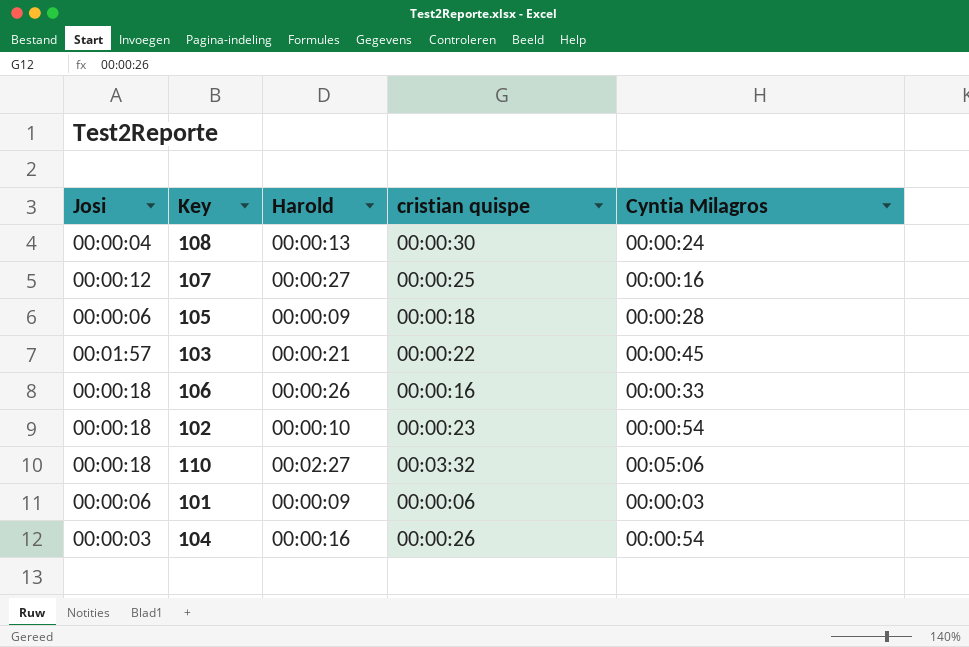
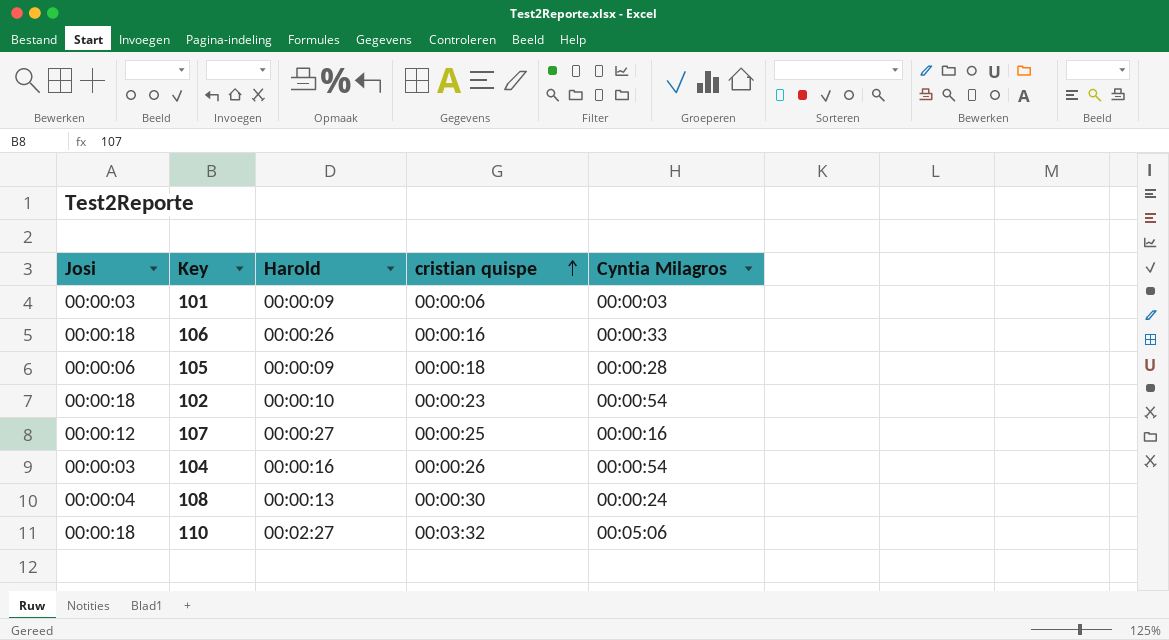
row order: none -> cristian quispe ascending
row 103: 00:01:57 | 00:00:21 | 00:00:22 | 00:00:45 -> none
101 | Josi: 00:00:06 -> 00:00:03

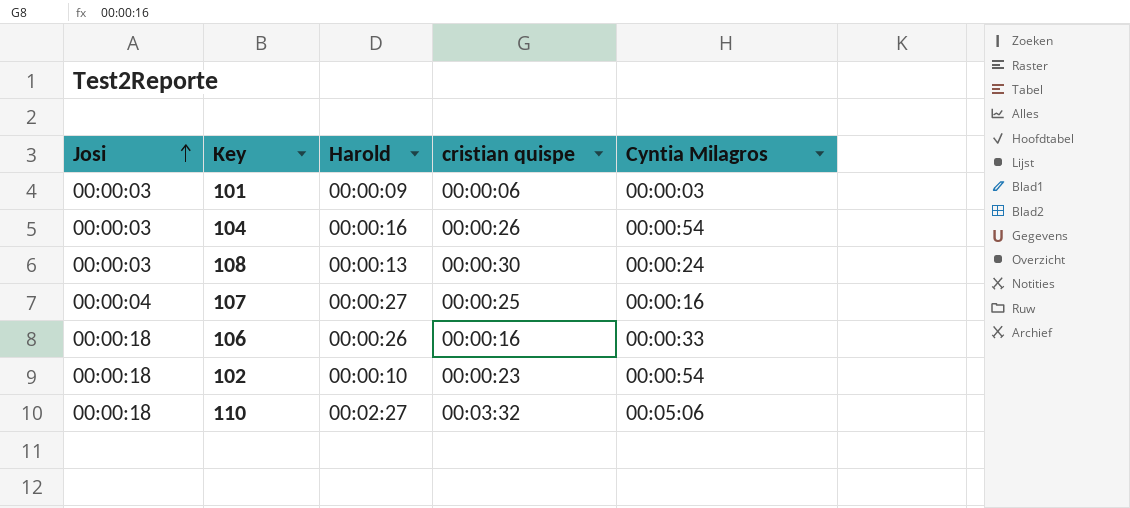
row order: cristian quispe ascending -> Josi ascending
row 105: 00:00:06 | 00:00:09 | 00:00:18 | 00:00:28 -> none
108 | Josi: 00:00:04 -> 00:00:03
107 | Josi: 00:00:12 -> 00:00:04

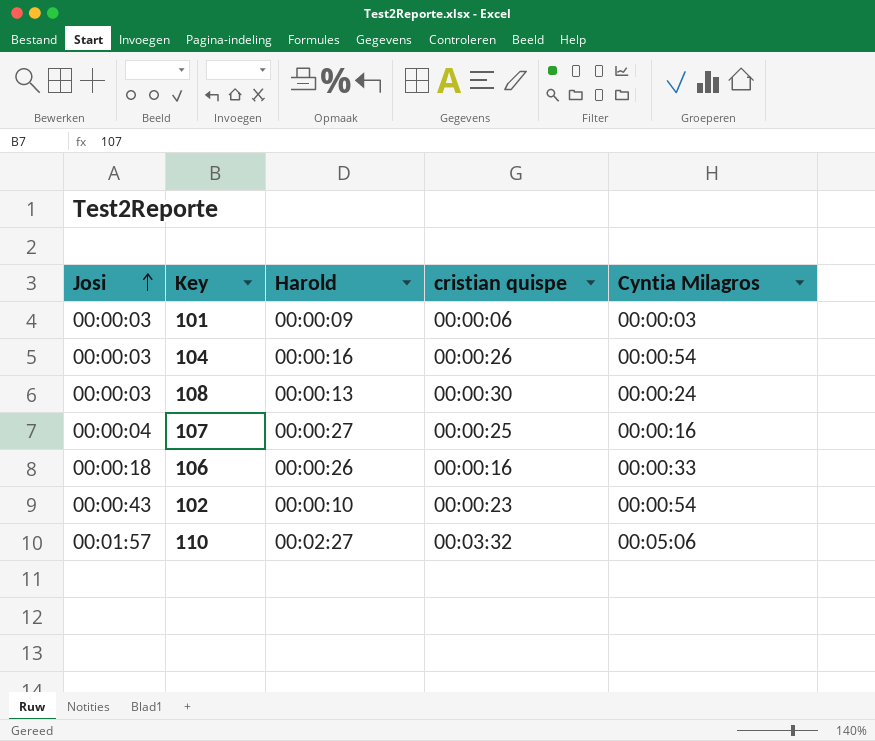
102 | Josi: 00:00:18 -> 00:00:43
110 | Josi: 00:00:18 -> 00:01:57

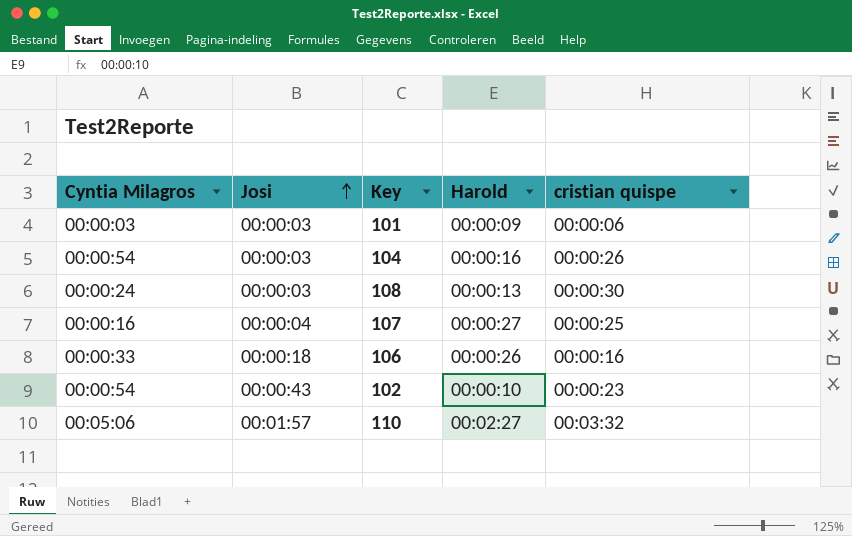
column Cyntia Milagros | position: 5 -> 1

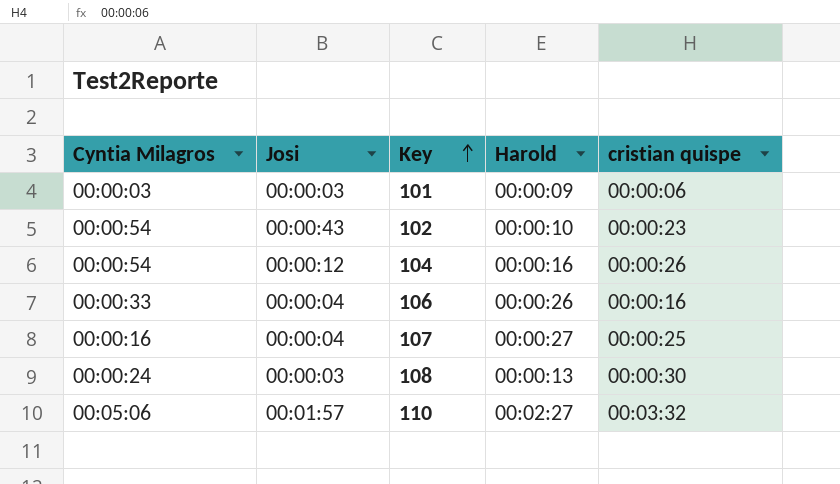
row order: Josi ascending -> Key ascending
104 | Josi: 00:00:03 -> 00:00:12
106 | Josi: 00:00:18 -> 00:00:04

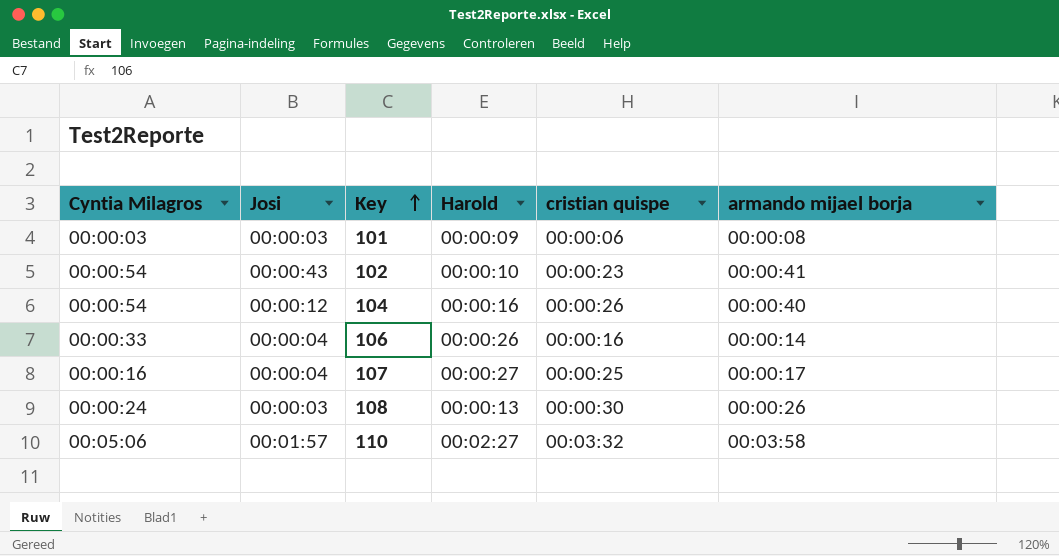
column armando mijael borja | position: none -> 6

